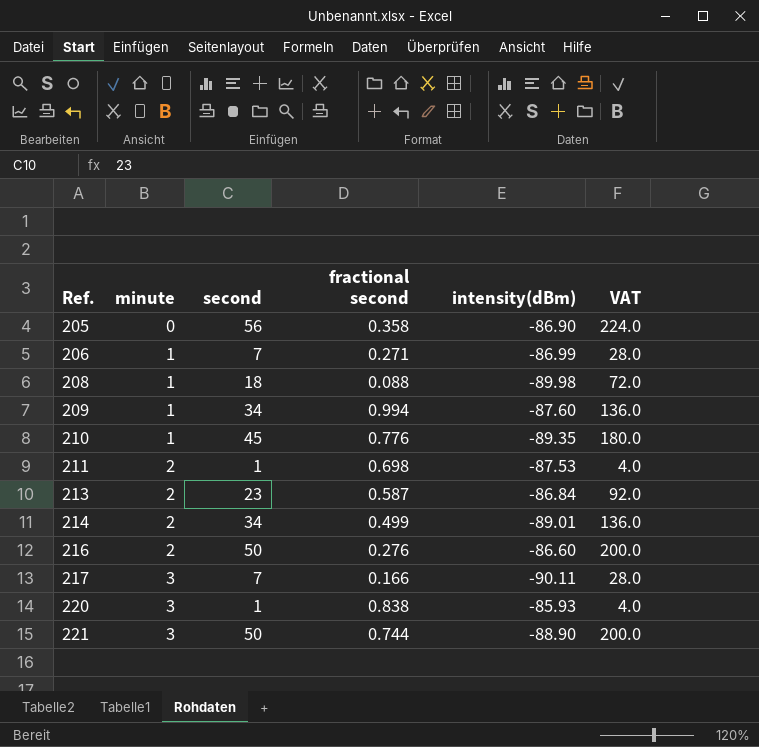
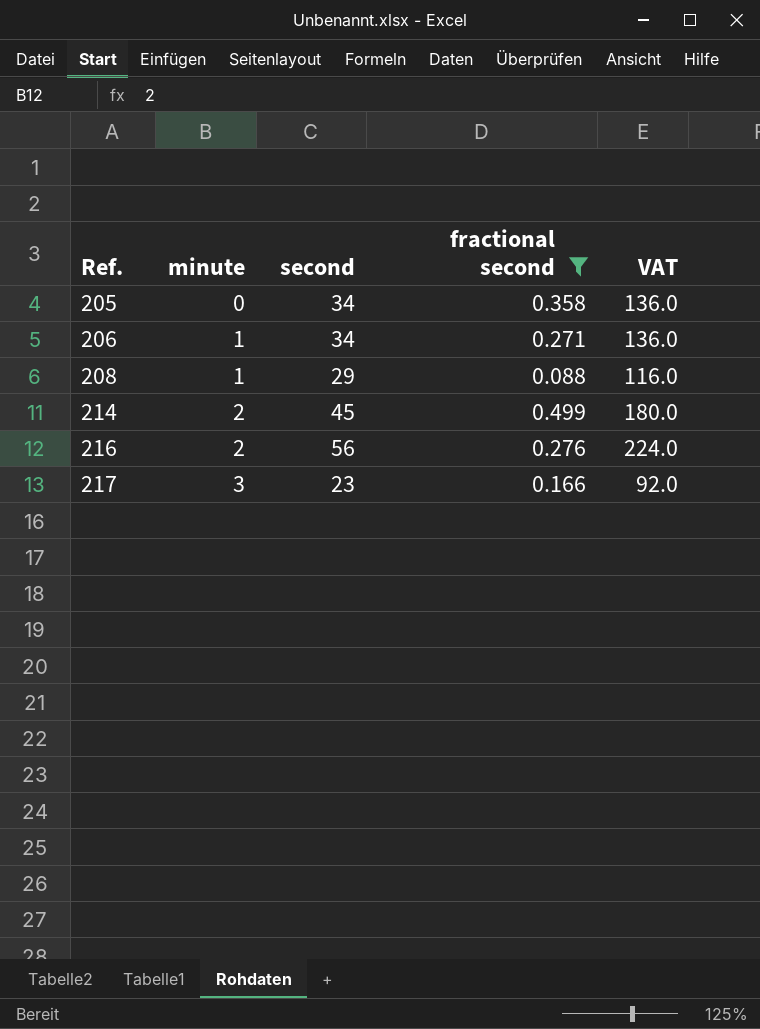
filter: none -> fractional second <= 0.499
column intensity(dBm) | position: 5 -> none
205 | second: 56 -> 34
205 | VAT: 224.0 -> 136.0
206 | second: 7 -> 34
206 | VAT: 28.0 -> 136.0
208 | second: 18 -> 29
208 | VAT: 72.0 -> 116.0
214 | second: 34 -> 45
214 | VAT: 136.0 -> 180.0
216 | second: 50 -> 56
216 | VAT: 200.0 -> 224.0
217 | second: 7 -> 23
217 | VAT: 28.0 -> 92.0

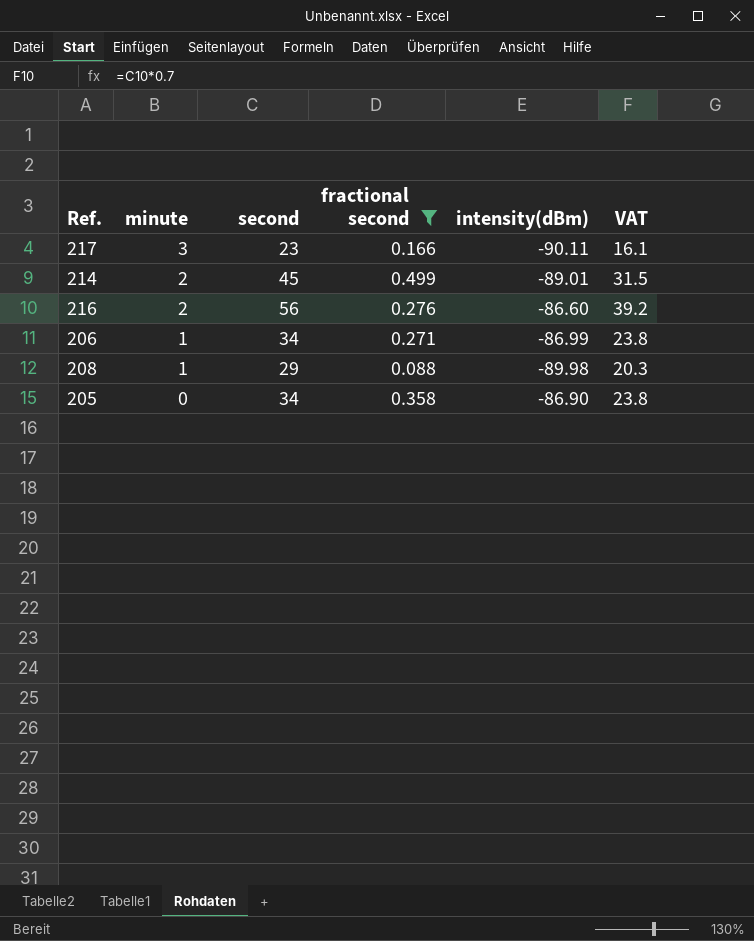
row order: Ref. ascending -> minute descending
column intensity(dBm) | position: none -> 5
column VAT | formula: [second] * 4 -> [second] * 0.7

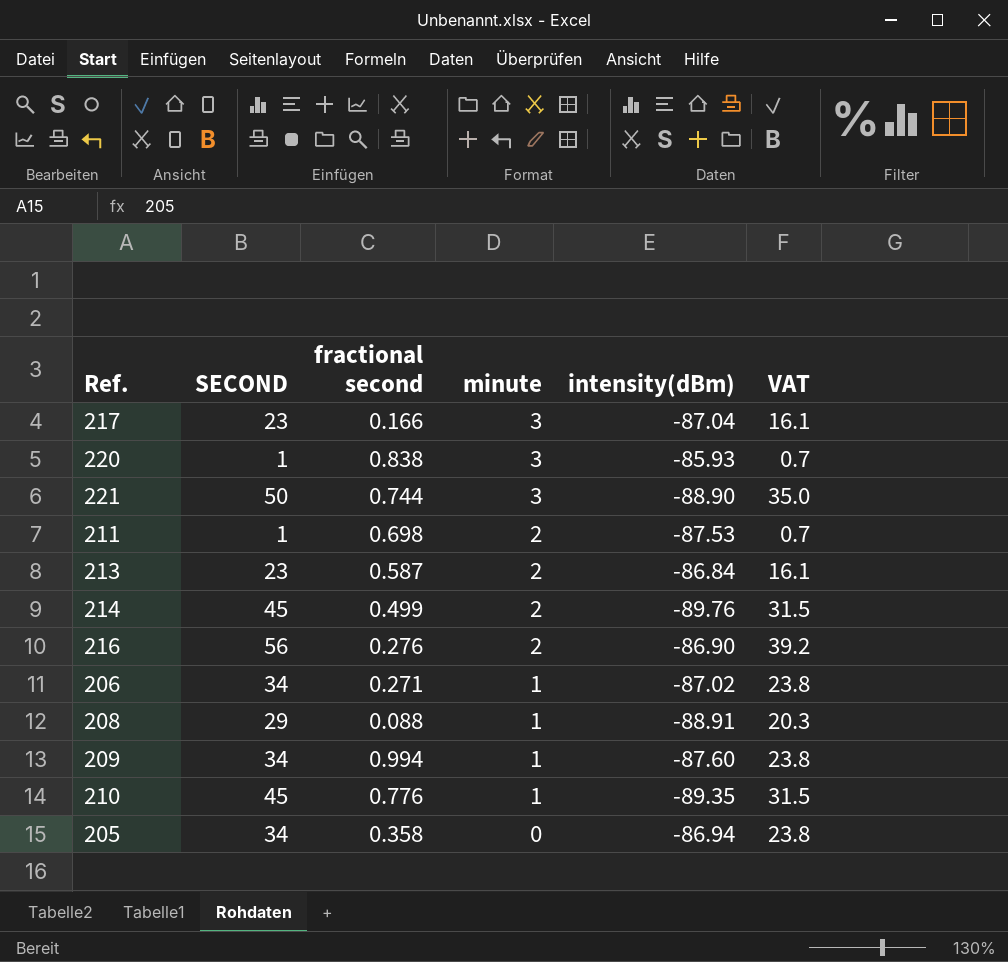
filter: fractional second <= 0.499 -> none
column name: second -> SECOND
column minute | position: 2 -> 4
217 | intensity(dBm): -90.11 -> -87.04
214 | intensity(dBm): -89.01 -> -89.76
216 | intensity(dBm): -86.60 -> -86.90
206 | intensity(dBm): -86.99 -> -87.02
208 | intensity(dBm): -89.98 -> -88.91
205 | intensity(dBm): -86.90 -> -86.94

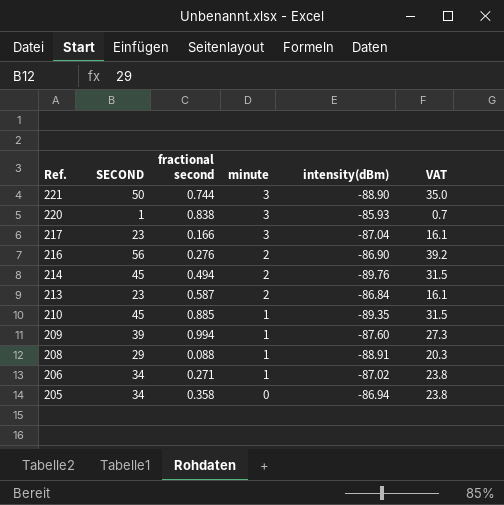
row order: minute descending -> Ref. descending
row 211: 1 | 0.698 | 2 | -87.53 | 0.7 -> none
214 | fractional second: 0.499 -> 0.494
210 | fractional second: 0.776 -> 0.885
209 | SECOND: 34 -> 39
209 | VAT: 23.8 -> 27.3

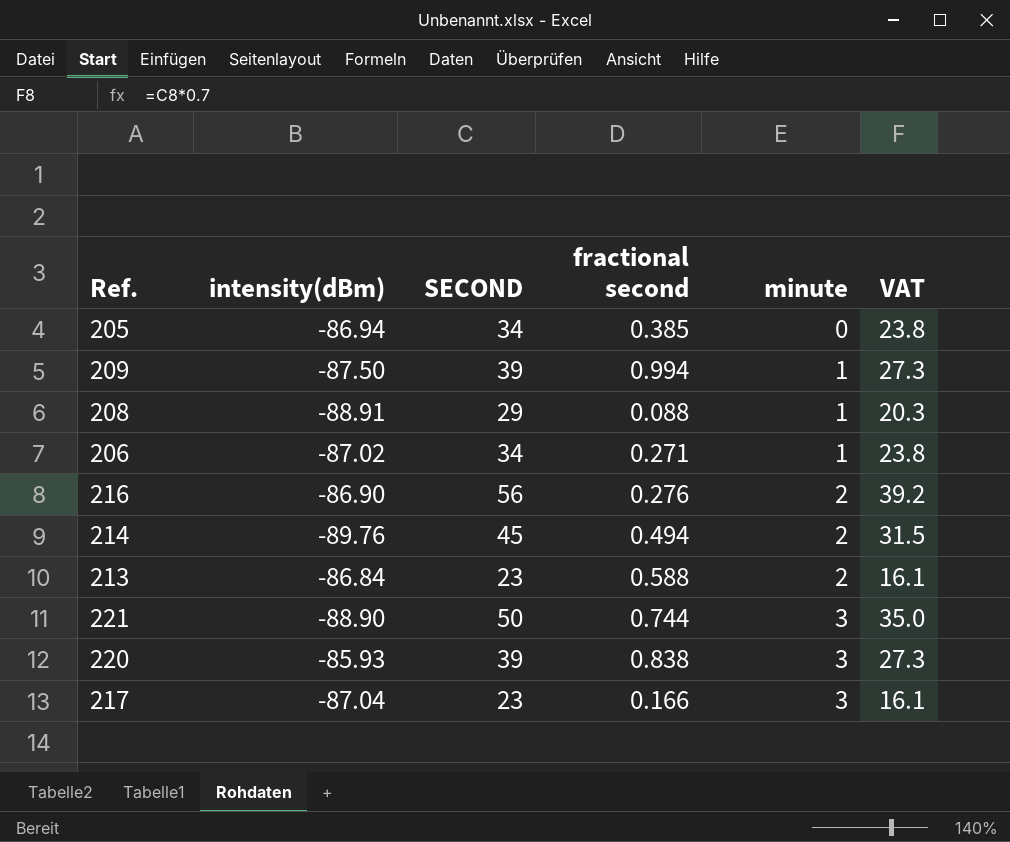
row order: Ref. descending -> minute ascending
column intensity(dBm) | position: 5 -> 2
row 210: 45 | 0.885 | 1 | -89.35 | 31.5 -> none
205 | fractional second: 0.358 -> 0.385
209 | intensity(dBm): -87.60 -> -87.50
213 | fractional second: 0.587 -> 0.588
220 | SECOND: 1 -> 39
220 | VAT: 0.7 -> 27.3

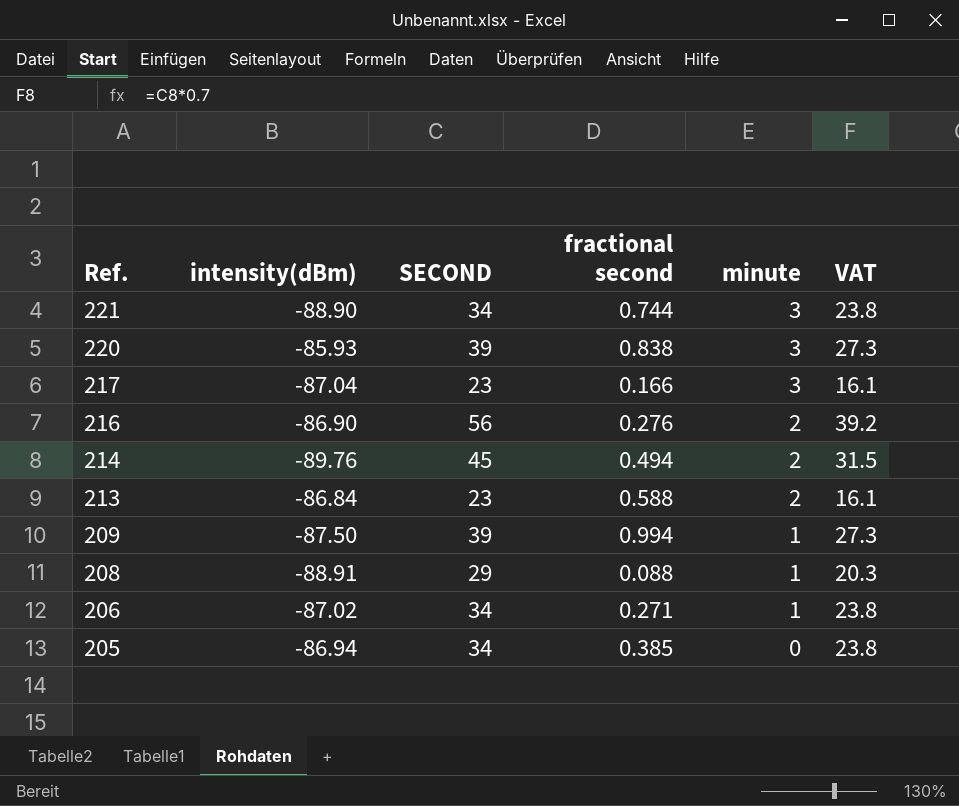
row order: minute ascending -> Ref. descending
221 | SECOND: 50 -> 34
221 | VAT: 35.0 -> 23.8

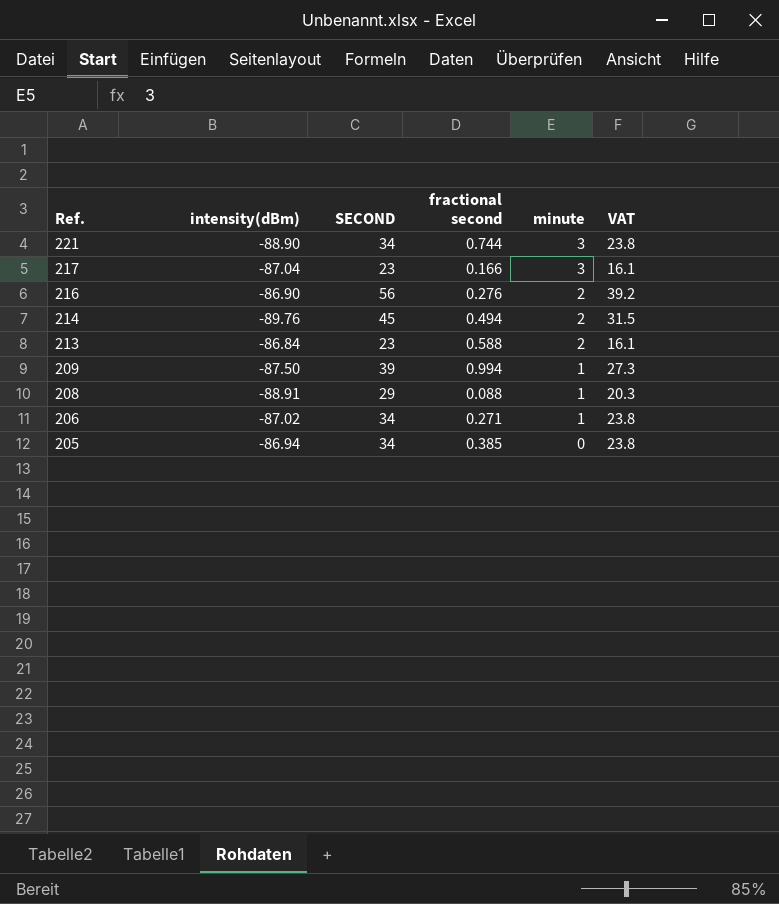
row 220: -85.93 | 39 | 0.838 | 3 | 27.3 -> none

